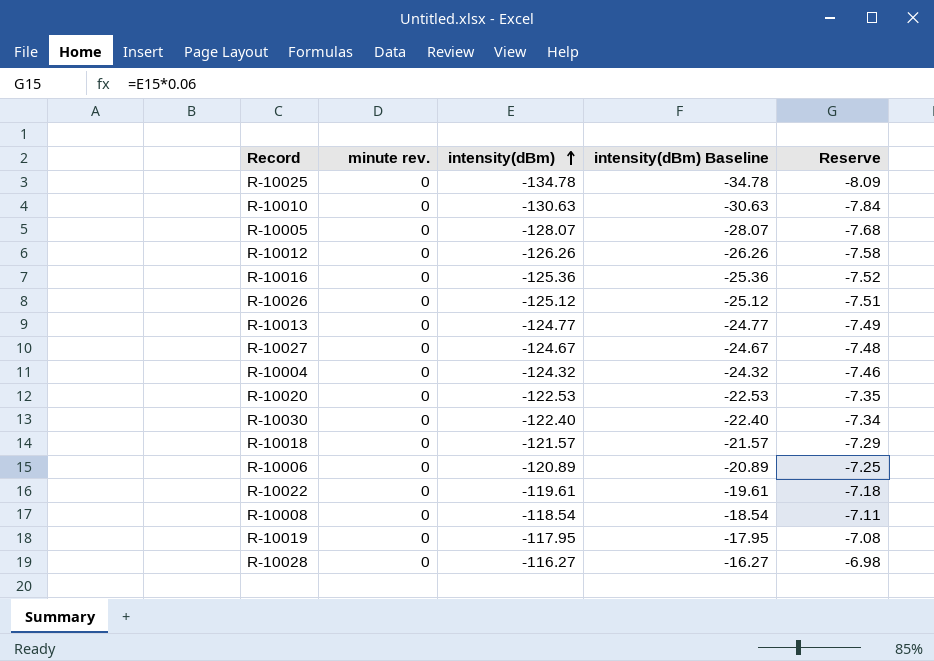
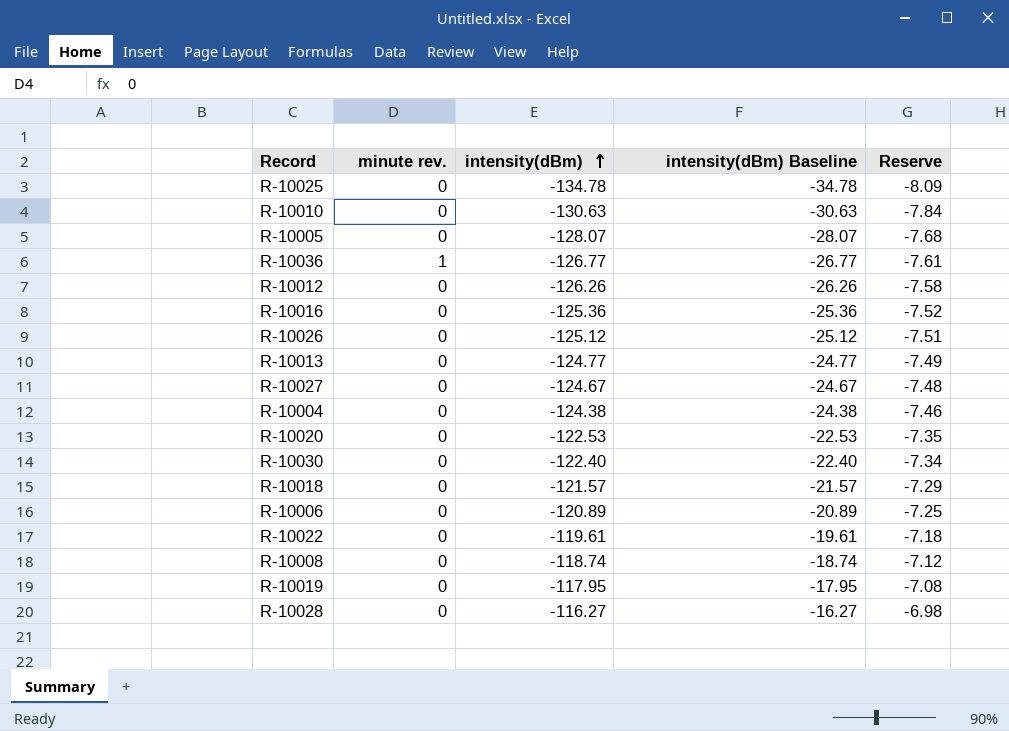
row R-10036: none -> 1 | -126.77 | -26.77 | -7.61
R-10004 | intensity(dBm): -124.32 -> -124.38
R-10004 | intensity(dBm) Baseline: -24.32 -> -24.38
R-10008 | intensity(dBm): -118.54 -> -118.74
R-10008 | intensity(dBm) Baseline: -18.54 -> -18.74
R-10008 | Reserve: -7.11 -> -7.12

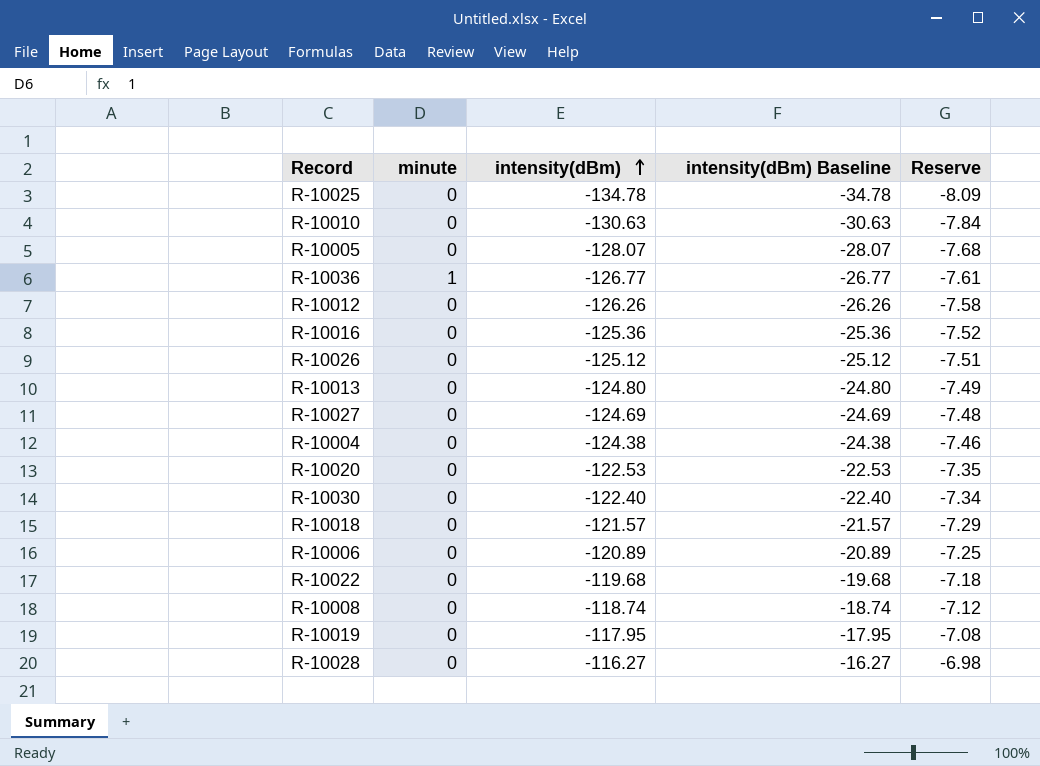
column name: minute rev. -> minute
R-10013 | intensity(dBm): -124.77 -> -124.80
R-10013 | intensity(dBm) Baseline: -24.77 -> -24.80
R-10027 | intensity(dBm): -124.67 -> -124.69
R-10027 | intensity(dBm) Baseline: -24.67 -> -24.69
R-10022 | intensity(dBm): -119.61 -> -119.68
R-10022 | intensity(dBm) Baseline: -19.61 -> -19.68

